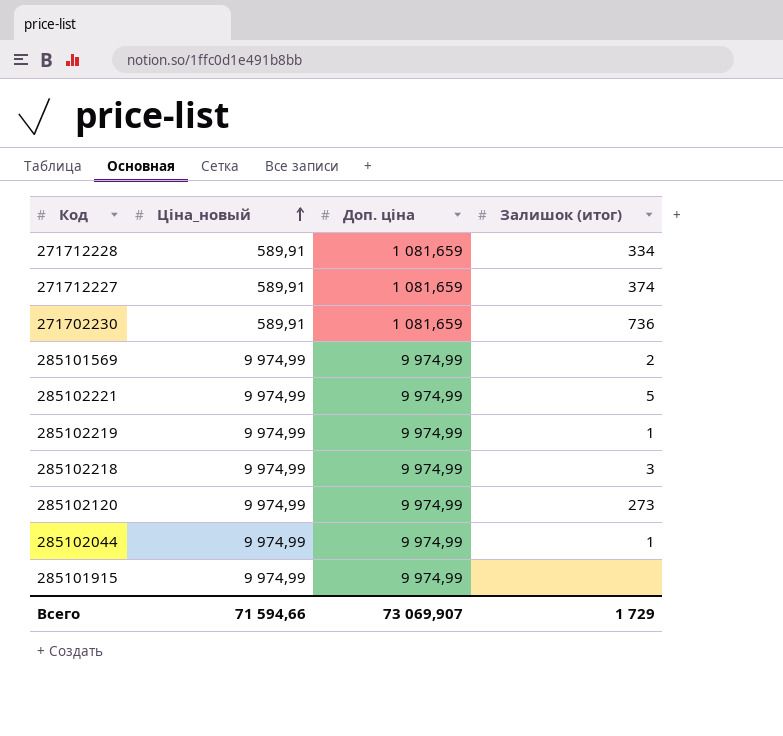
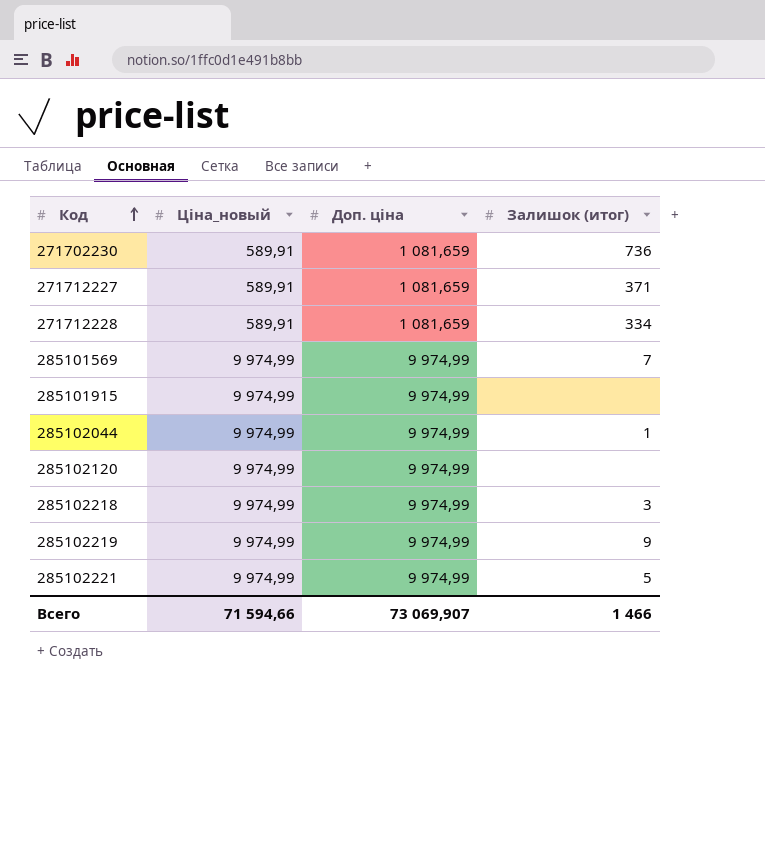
row order: Ціна_новый ascending -> Код ascending
271712227 | Залишок (итог): 374 -> 371
285101569 | Залишок (итог): 2 -> 7
285102120 | Залишок (итог): 273 -> none
285102219 | Залишок (итог): 1 -> 9
Всего | Залишок (итог): 1 729 -> 1 466

